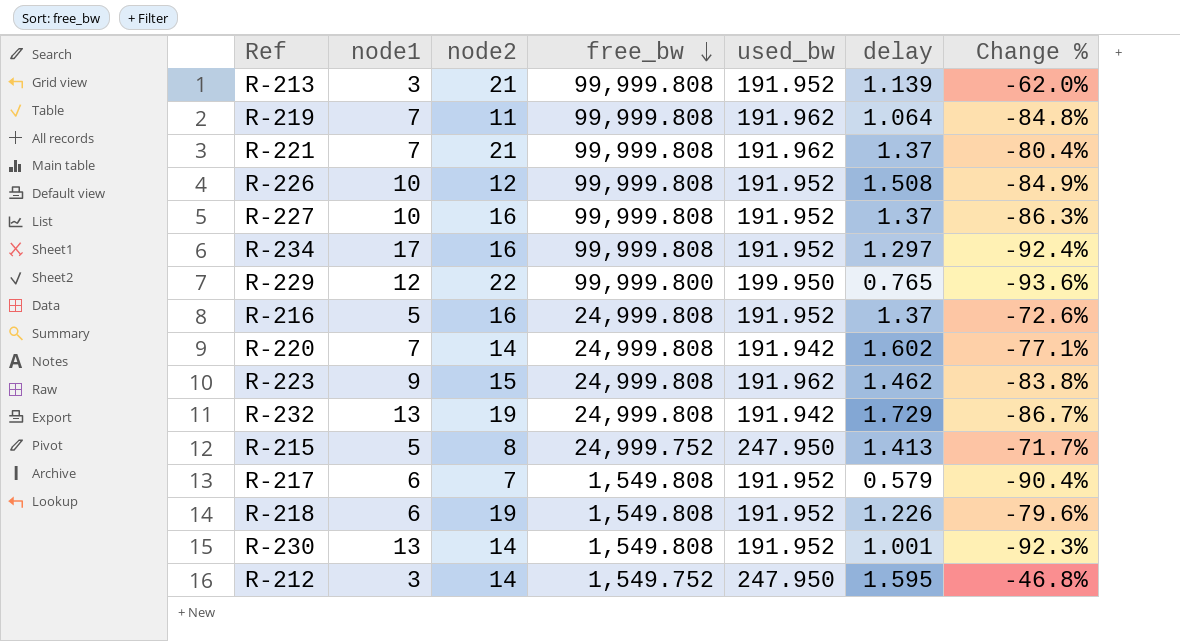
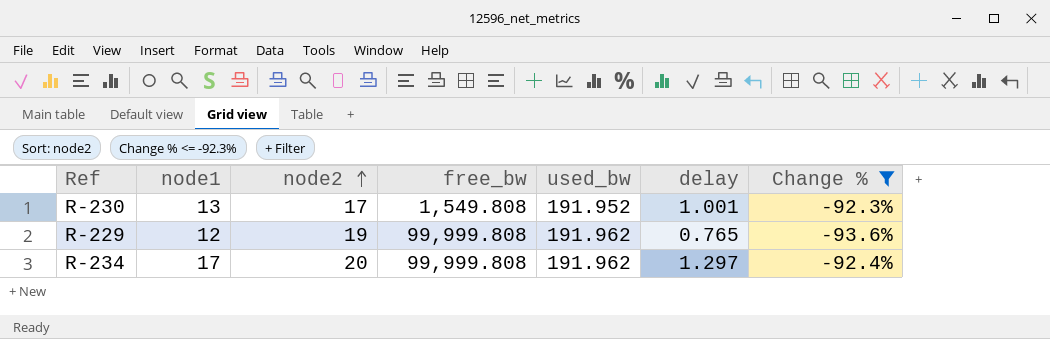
filter: none -> Change % <= -92.3%
row order: free_bw descending -> node2 ascending
R-230 | node2: 14 -> 17
R-229 | node2: 22 -> 19
R-229 | free_bw: 99,999.800 -> 99,999.808
R-229 | used_bw: 199.950 -> 191.962
R-234 | node2: 16 -> 20
R-234 | used_bw: 191.952 -> 191.962

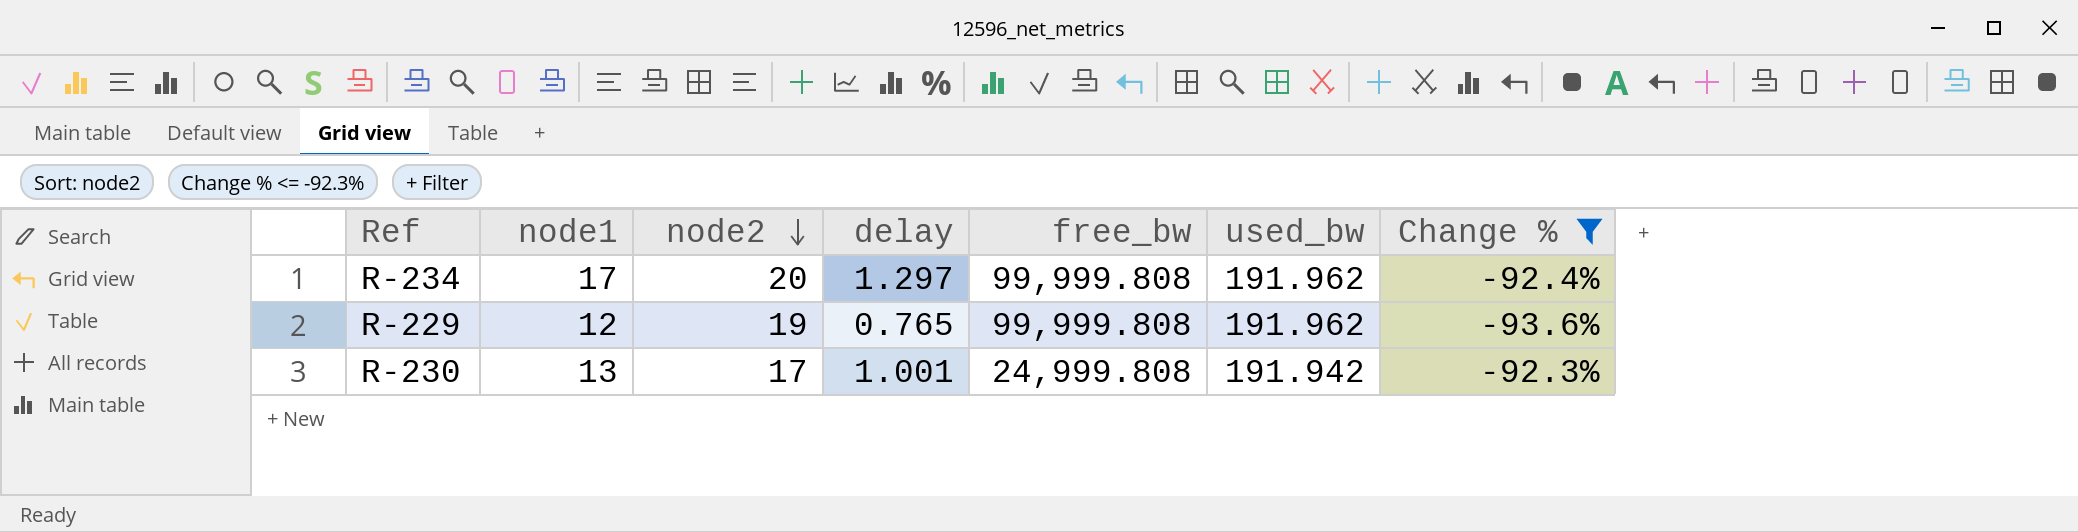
row order: node2 ascending -> node2 descending
column delay | position: 6 -> 4
R-230 | free_bw: 1,549.808 -> 24,999.808
R-230 | used_bw: 191.952 -> 191.942

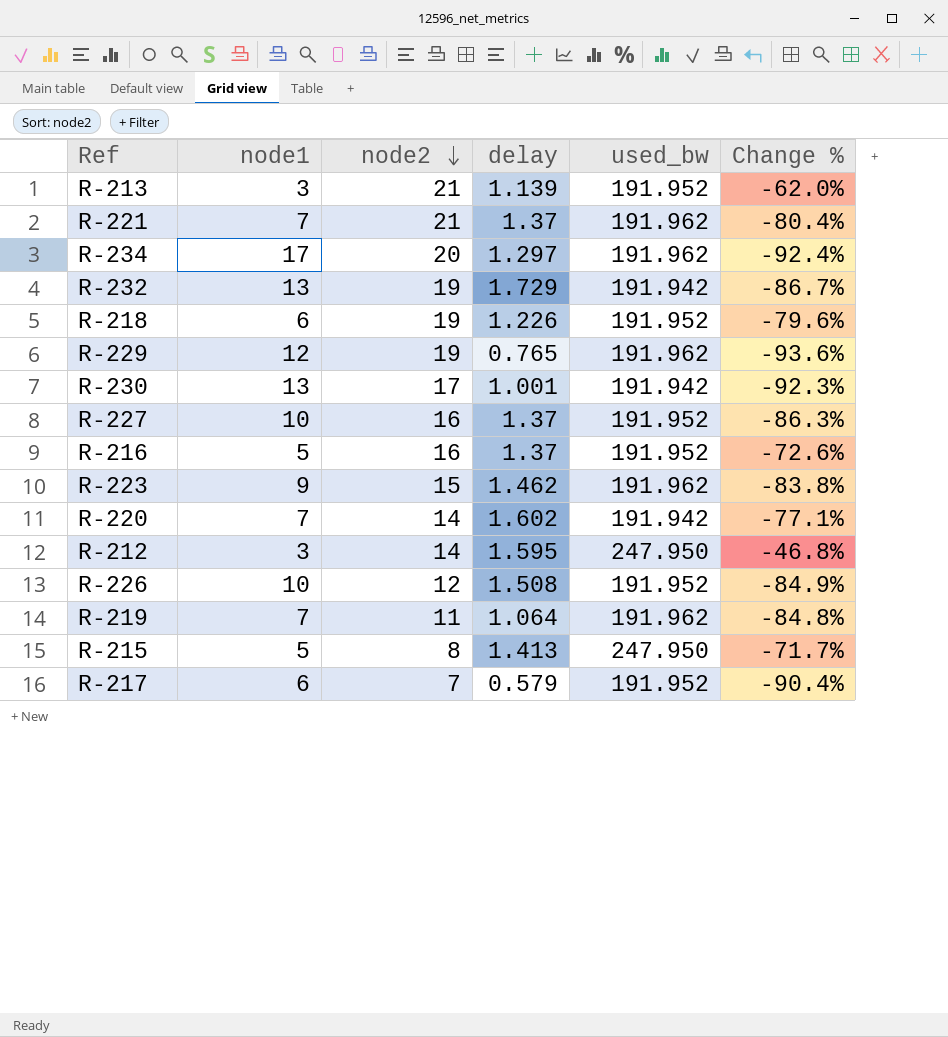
filter: Change % <= -92.3% -> none
column free_bw | position: 5 -> none

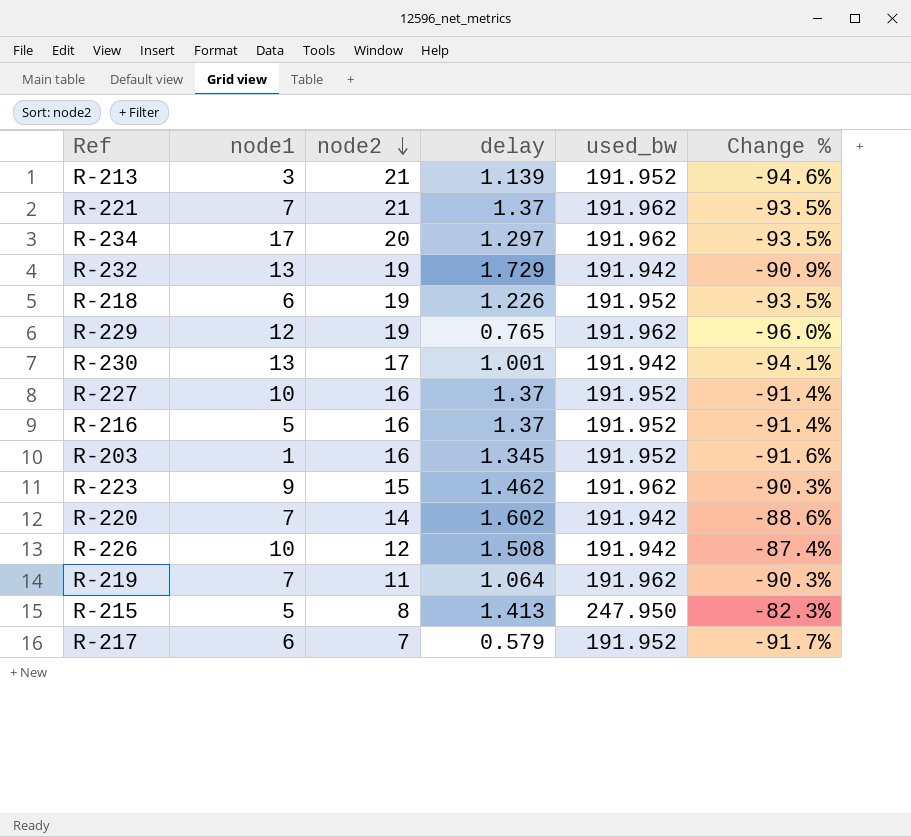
column Change % | formula: ([delay] - [node1]) / [node1] -> ([delay] - [node2]) / [node2]
row R-212: 3 | 14 | 1.595 | 247.950 | -46.8% -> none
row R-203: none -> 1 | 16 | 1.345 | 191.952 | -91.6%
R-226 | used_bw: 191.952 -> 191.942

